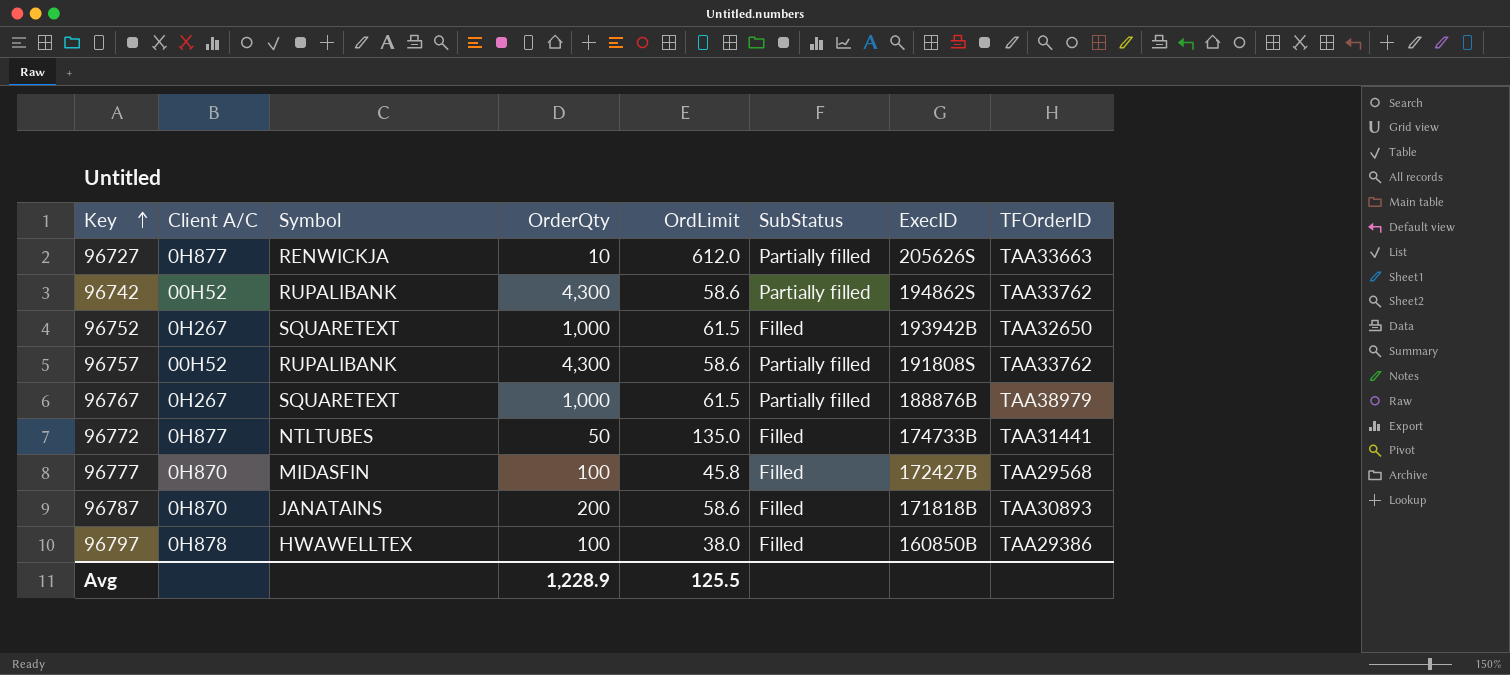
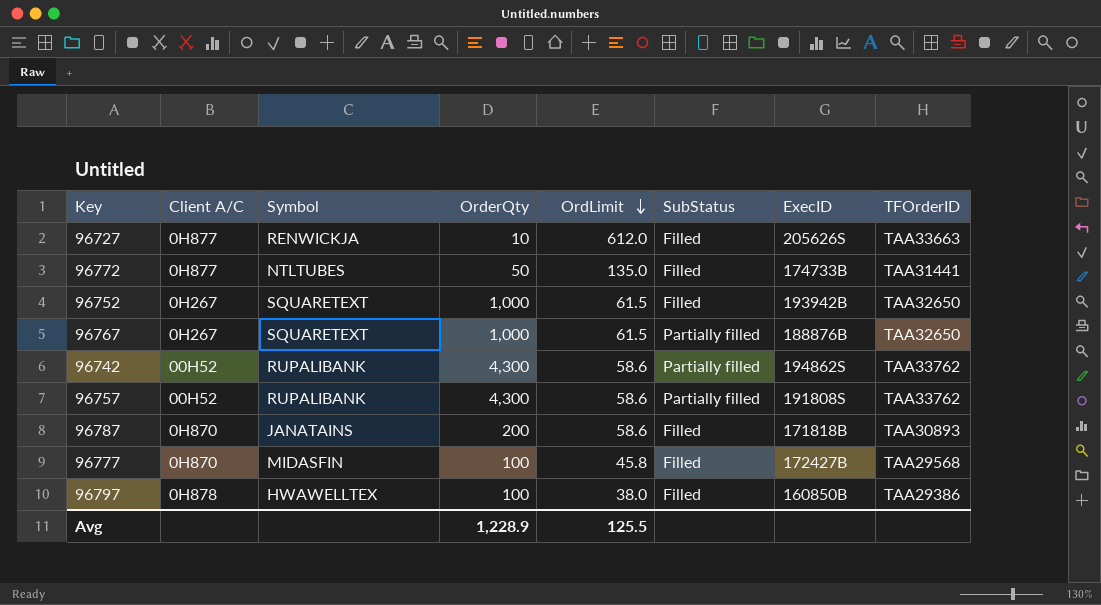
row order: Key ascending -> OrdLimit descending
96727 | SubStatus: Partially filled -> Filled
96767 | TFOrderID: TAA38979 -> TAA32650

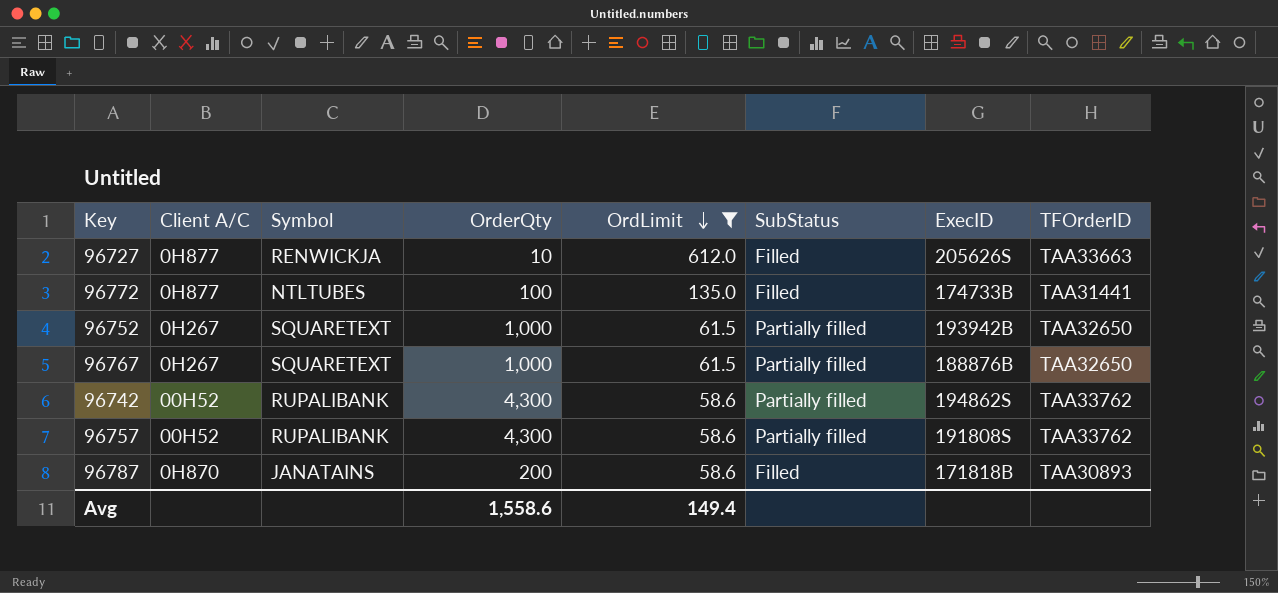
filter: none -> OrdLimit >= 58.6
96772 | OrderQty: 50 -> 100
96752 | SubStatus: Filled -> Partially filled
Avg | OrderQty: 1,228.9 -> 1,558.6
Avg | OrdLimit: 125.5 -> 149.4

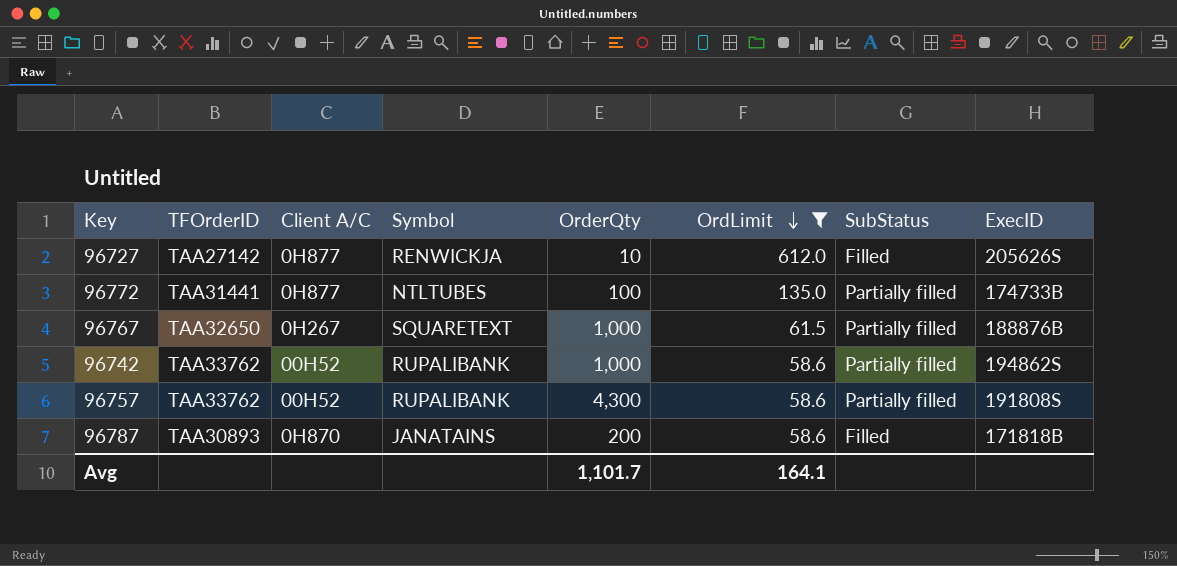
column TFOrderID | position: 8 -> 2
row 96752: 0H267 | SQUARETEXT | 1,000 | 61.5 | Partially filled | 193942B | TAA32650 -> none
96727 | TFOrderID: TAA33663 -> TAA27142
96772 | SubStatus: Filled -> Partially filled
96742 | OrderQty: 4,300 -> 1,000
Avg | OrderQty: 1,558.6 -> 1,101.7
Avg | OrdLimit: 149.4 -> 164.1

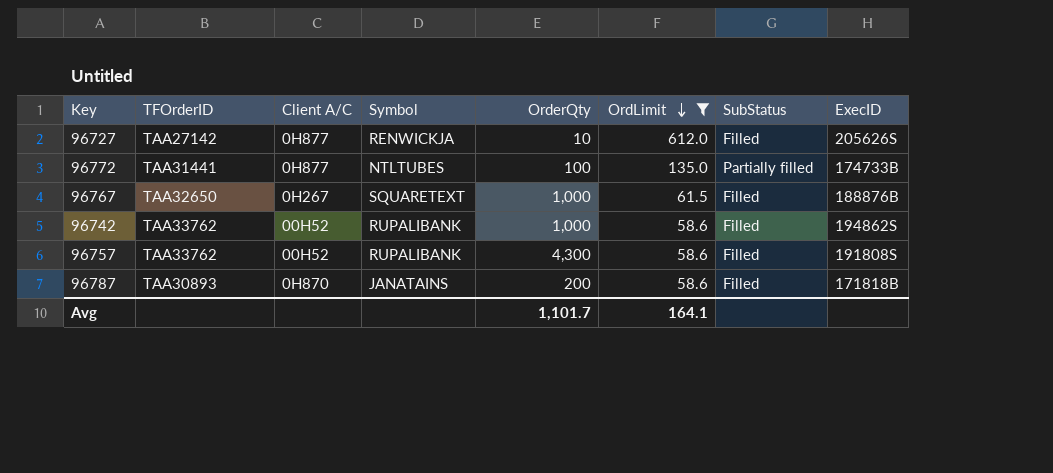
96767 | SubStatus: Partially filled -> Filled
96742 | SubStatus: Partially filled -> Filled
96757 | SubStatus: Partially filled -> Filled

